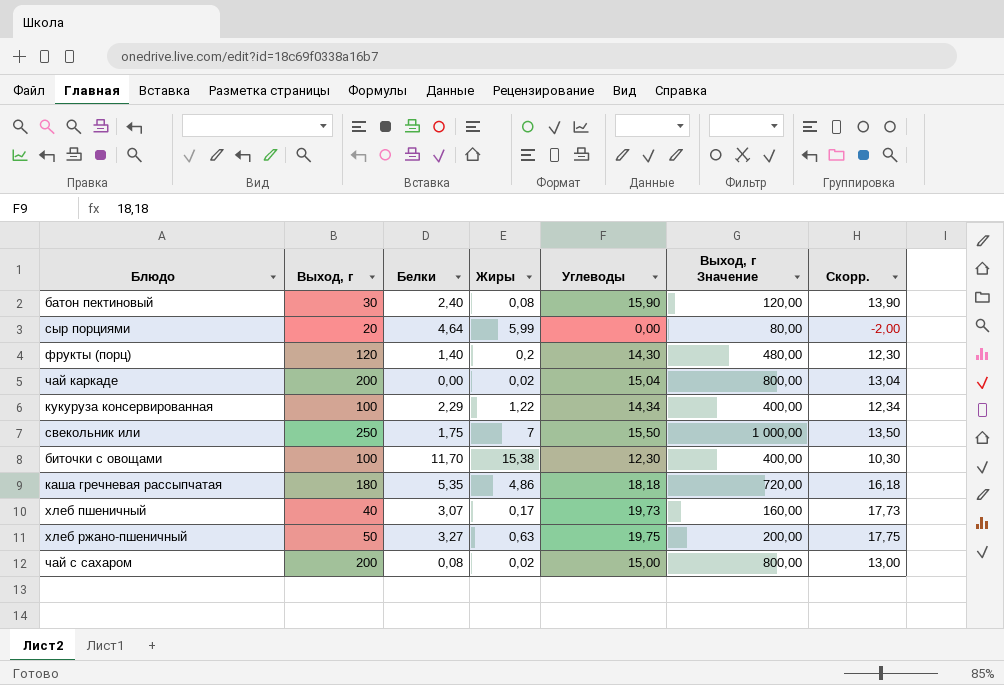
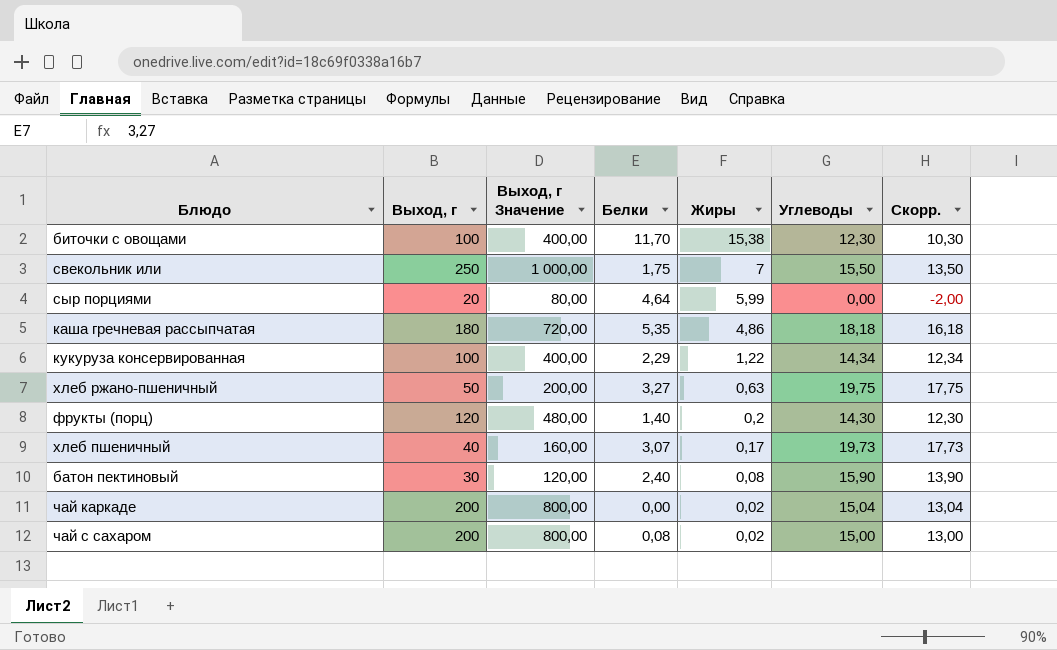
row order: none -> Жиры descending
column Выход, г Значение | position: 6 -> 3

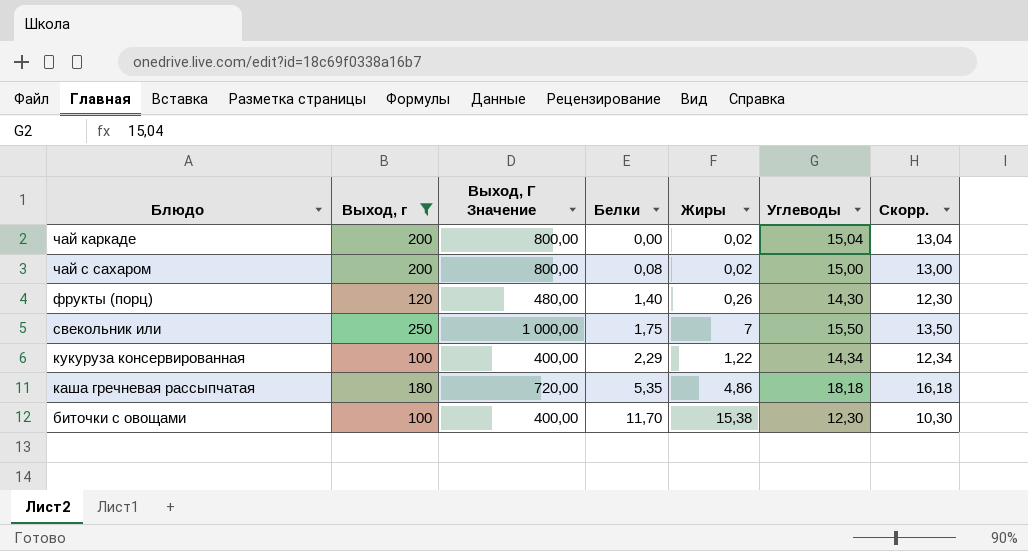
filter: none -> Выход, г >= 100
row order: Жиры descending -> Белки ascending
column name: Выход, г Значение -> Выход, Г Значение
фрукты (порц) | Жиры: 0,2 -> 0,26

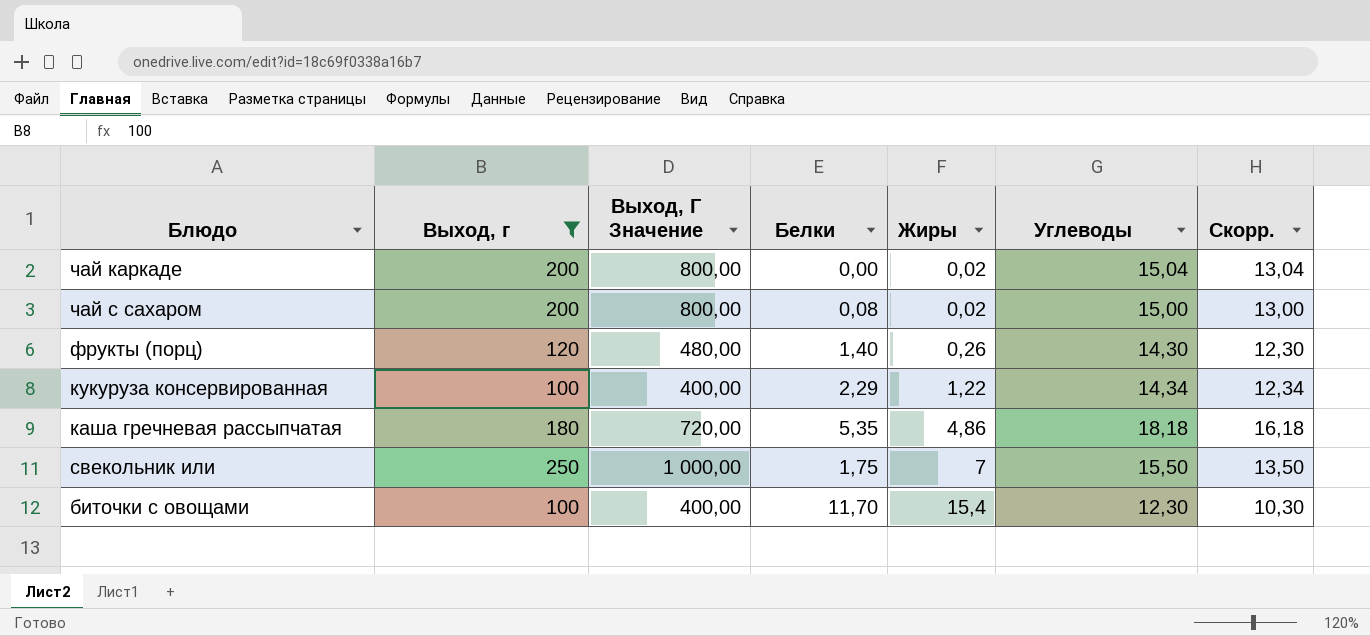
row order: Белки ascending -> Жиры ascending
биточки с овощами | Жиры: 15,38 -> 15,4

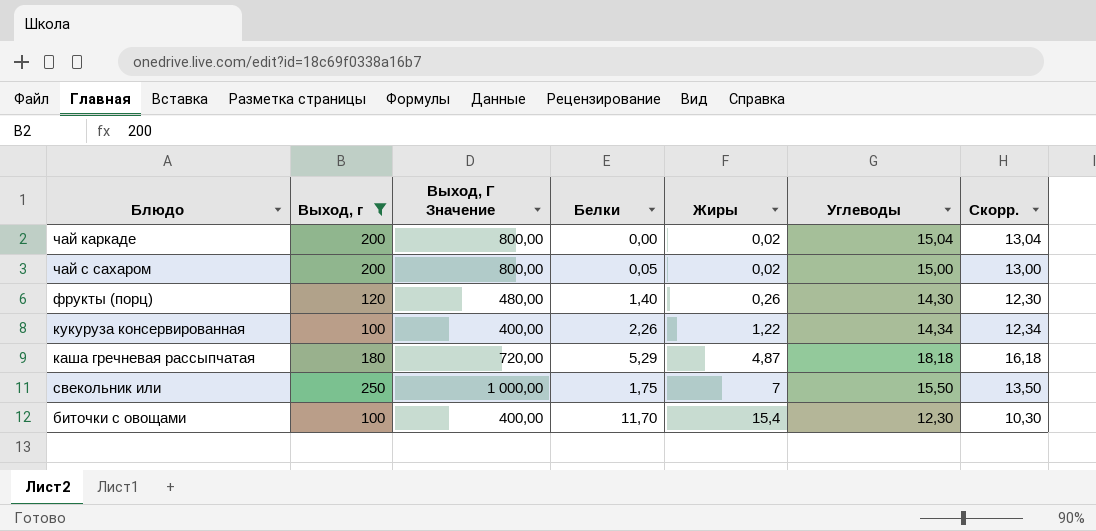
чай с сахаром | Белки: 0,08 -> 0,05
кукуруза консервированная | Белки: 2,29 -> 2,26
каша гречневая рассыпчатая | Белки: 5,35 -> 5,29
каша гречневая рассыпчатая | Жиры: 4,86 -> 4,87

